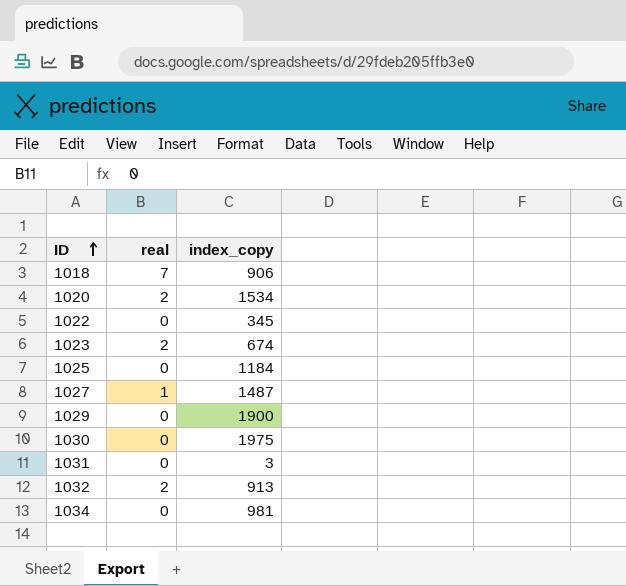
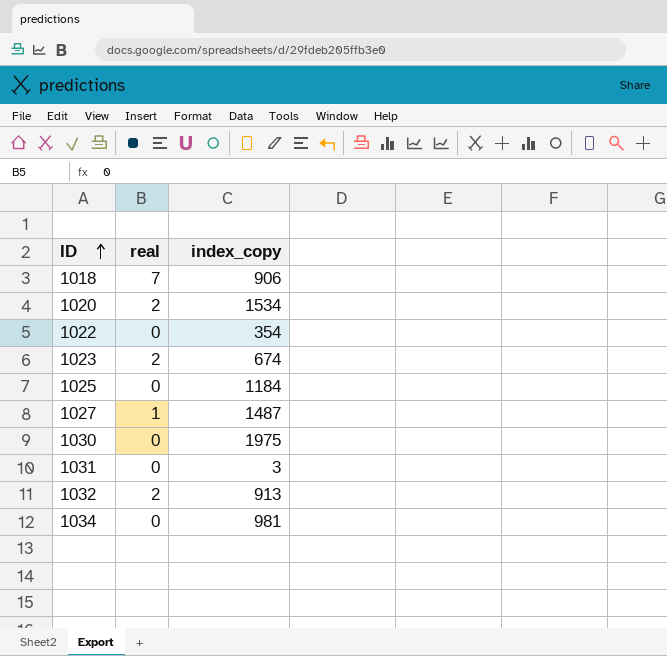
row 1029: 0 | 1900 -> none
1022 | index_copy: 345 -> 354

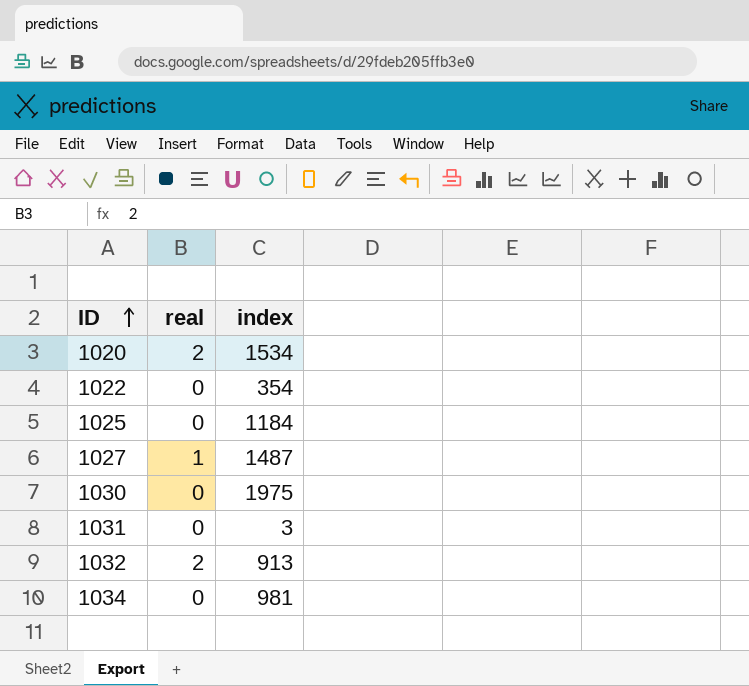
column name: index_copy -> index
row 1018: 7 | 906 -> none
row 1023: 2 | 674 -> none

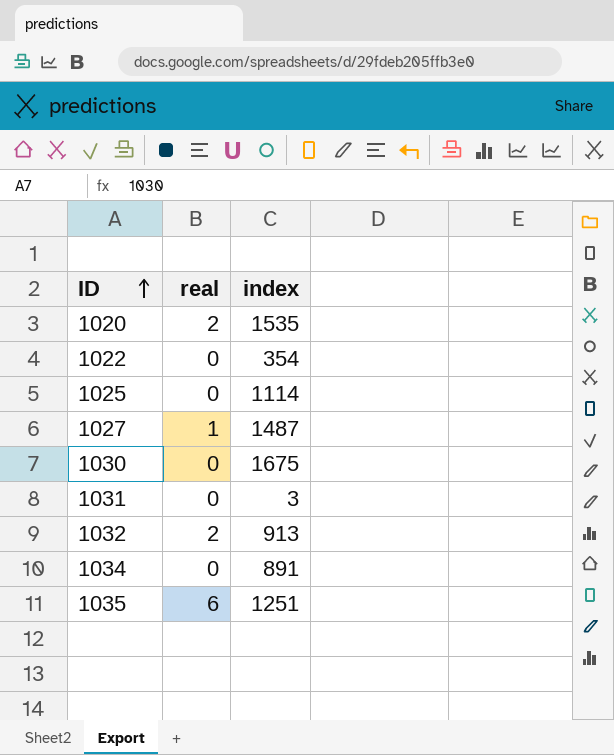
1020 | index: 1534 -> 1535
1025 | index: 1184 -> 1114
1030 | index: 1975 -> 1675
1034 | index: 981 -> 891
row 1035: none -> 6 | 1251

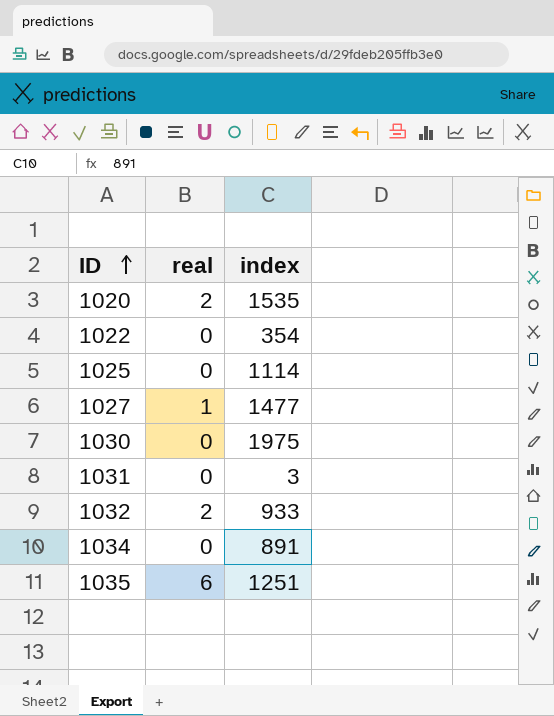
1027 | index: 1487 -> 1477
1030 | index: 1675 -> 1975
1032 | index: 913 -> 933

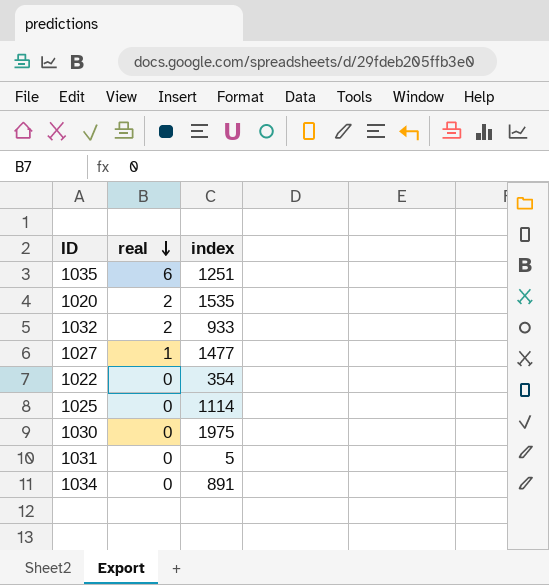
row order: ID ascending -> real descending
1031 | index: 3 -> 5

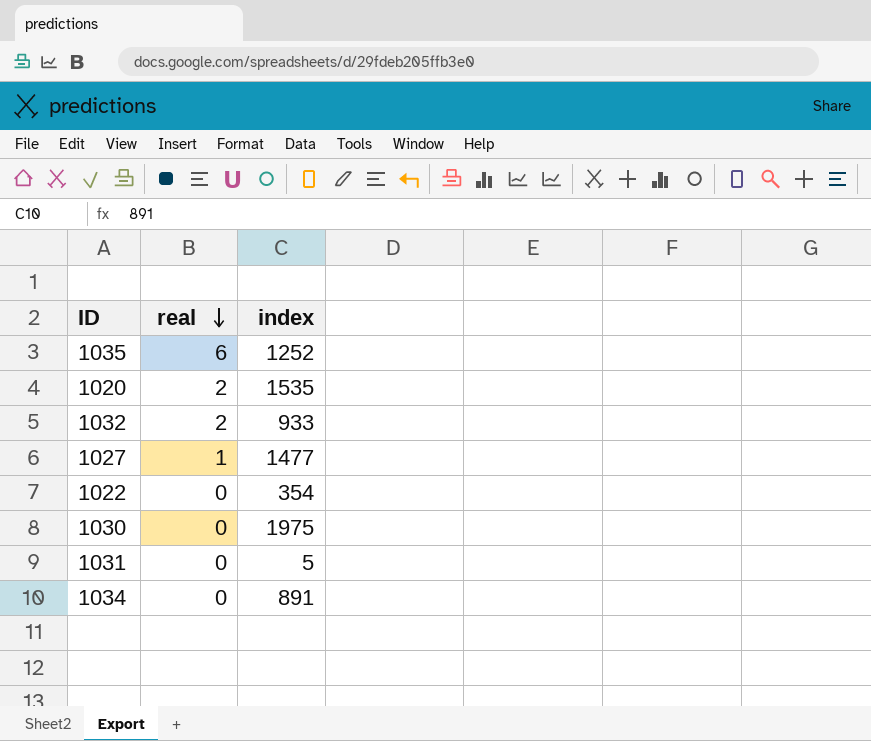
row 1025: 0 | 1114 -> none
1035 | index: 1251 -> 1252

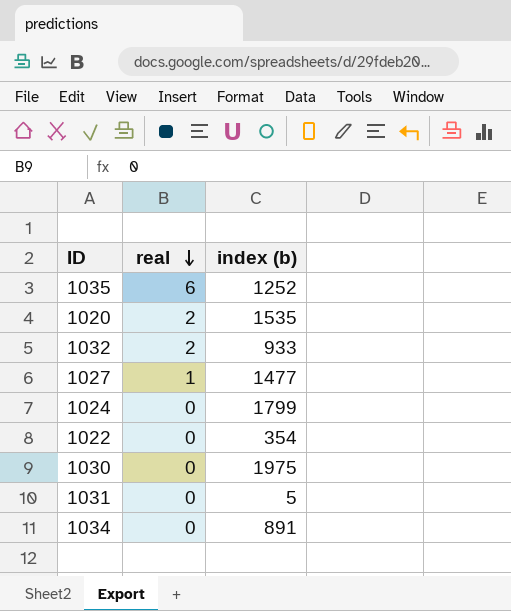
column name: index -> index (b)
row 1024: none -> 0 | 1799

